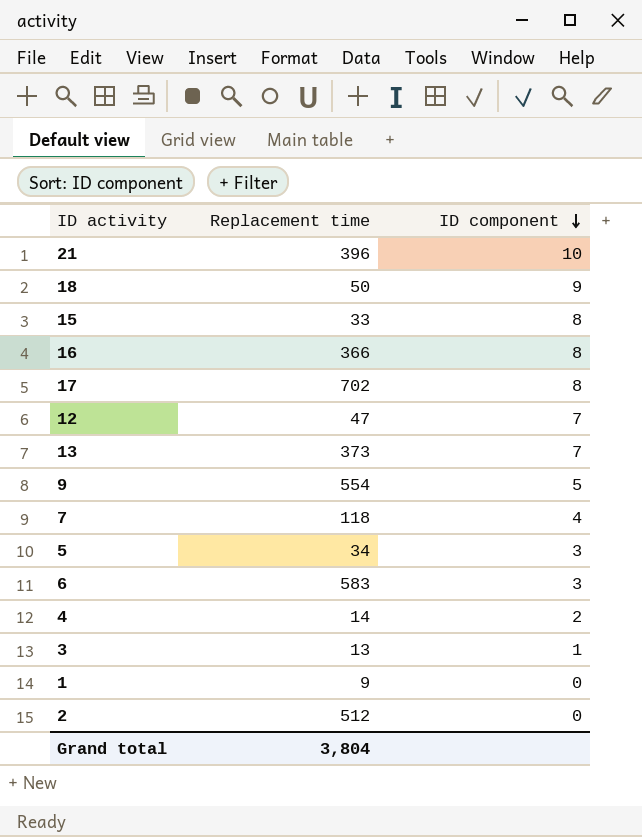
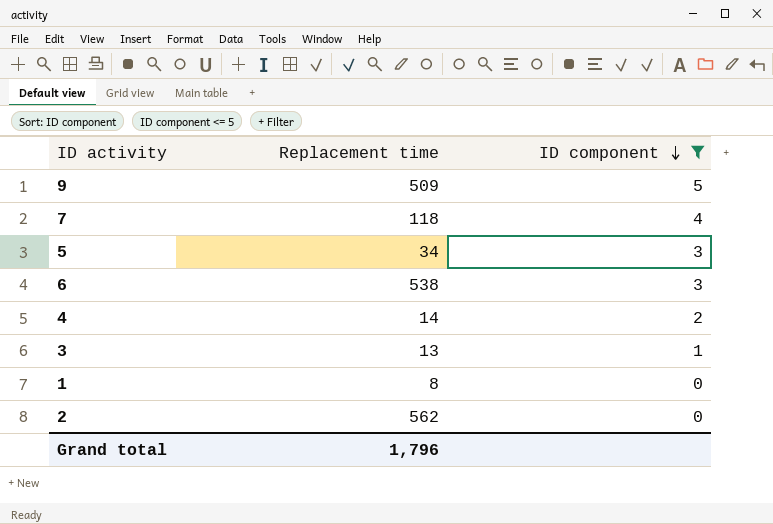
filter: none -> ID component <= 5
9 | Replacement time: 554 -> 509
6 | Replacement time: 583 -> 538
1 | Replacement time: 9 -> 8
2 | Replacement time: 512 -> 562
Grand total | Replacement time: 3,804 -> 1,796

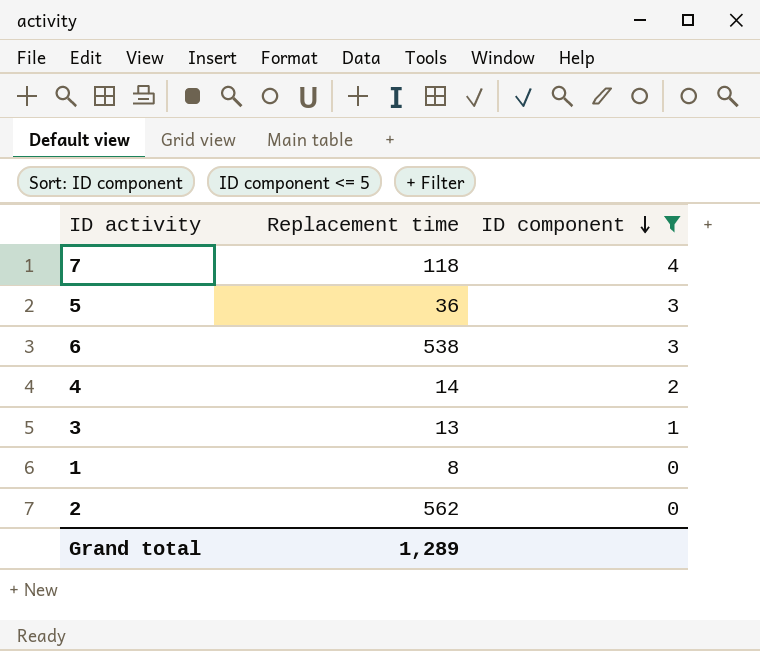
row 9: 509 | 5 -> none
5 | Replacement time: 34 -> 36
Grand total | Replacement time: 1,796 -> 1,289

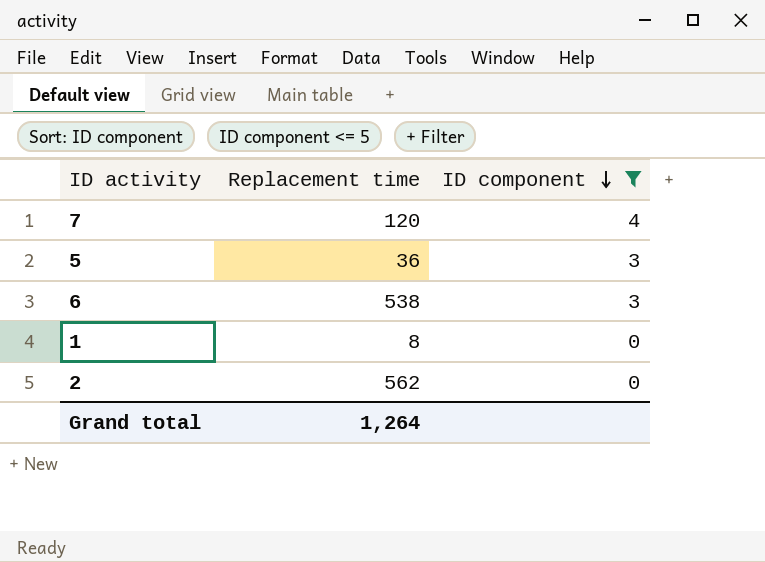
row 4: 14 | 2 -> none
row 3: 13 | 1 -> none
7 | Replacement time: 118 -> 120
Grand total | Replacement time: 1,289 -> 1,264

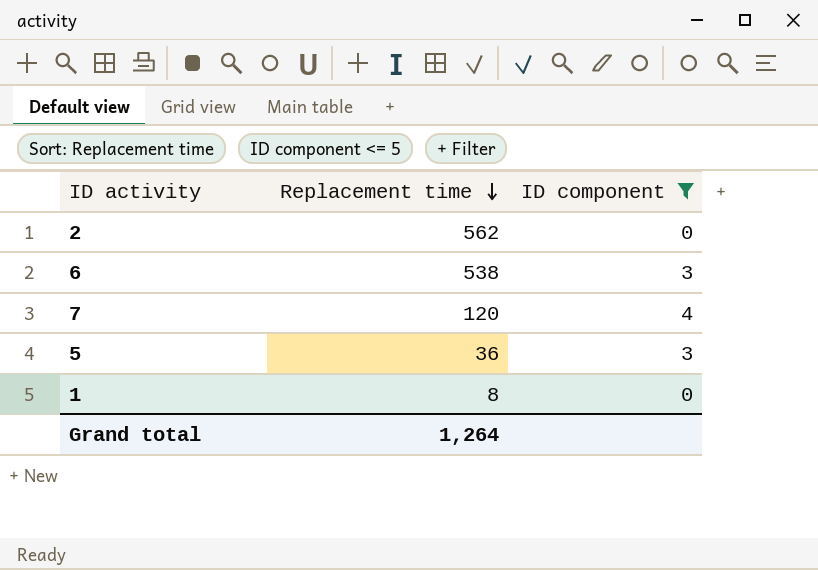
row order: ID component descending -> Replacement time descending

